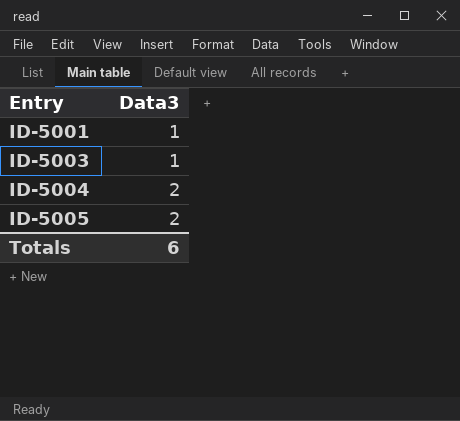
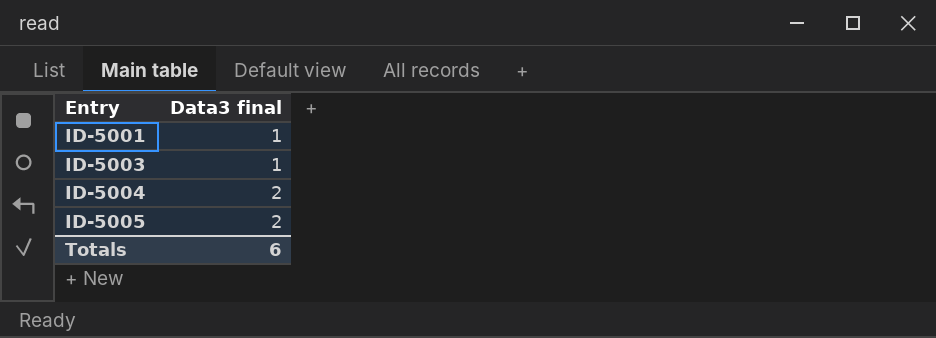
column name: Data3 -> Data3 final

